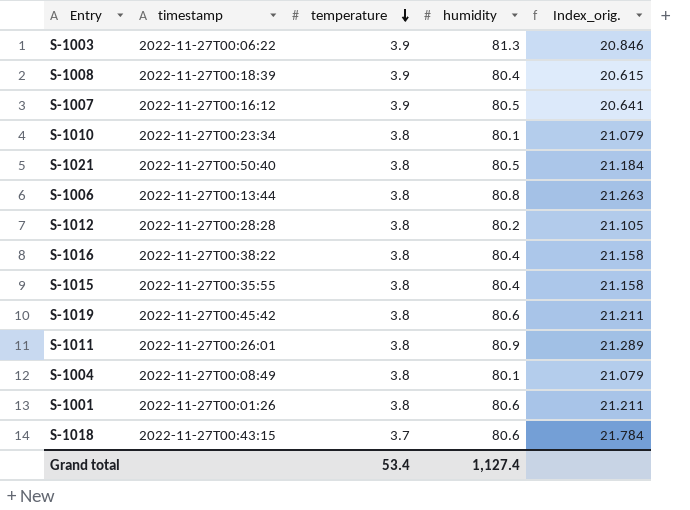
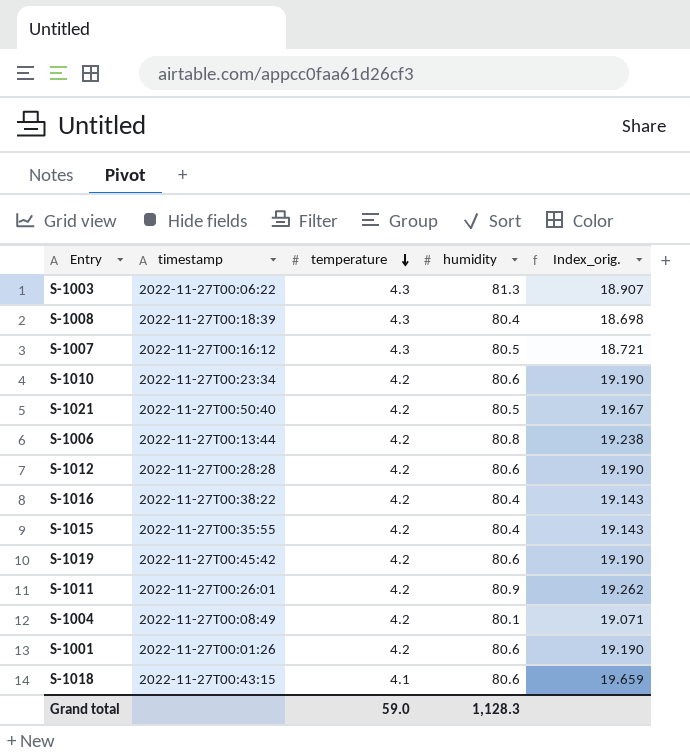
S-1003 | temperature: 3.9 -> 4.3
S-1003 | Index_orig.: 20.846 -> 18.907
S-1008 | temperature: 3.9 -> 4.3
S-1008 | Index_orig.: 20.615 -> 18.698
S-1007 | temperature: 3.9 -> 4.3
S-1007 | Index_orig.: 20.641 -> 18.721
S-1010 | temperature: 3.8 -> 4.2
S-1010 | humidity: 80.1 -> 80.6
S-1010 | Index_orig.: 21.079 -> 19.190
S-1021 | temperature: 3.8 -> 4.2
S-1021 | Index_orig.: 21.184 -> 19.167
S-1006 | temperature: 3.8 -> 4.2
S-1006 | Index_orig.: 21.263 -> 19.238
S-1012 | temperature: 3.8 -> 4.2
S-1012 | humidity: 80.2 -> 80.6
S-1012 | Index_orig.: 21.105 -> 19.190
S-1016 | temperature: 3.8 -> 4.2
S-1016 | Index_orig.: 21.158 -> 19.143
S-1015 | temperature: 3.8 -> 4.2
S-1015 | Index_orig.: 21.158 -> 19.143
S-1019 | temperature: 3.8 -> 4.2
S-1019 | Index_orig.: 21.211 -> 19.190
S-1011 | temperature: 3.8 -> 4.2
S-1011 | Index_orig.: 21.289 -> 19.262
S-1004 | temperature: 3.8 -> 4.2
S-1004 | Index_orig.: 21.079 -> 19.071
S-1001 | temperature: 3.8 -> 4.2
S-1001 | Index_orig.: 21.211 -> 19.190
S-1018 | temperature: 3.7 -> 4.1
S-1018 | Index_orig.: 21.784 -> 19.659
Grand total | temperature: 53.4 -> 59.0
Grand total | humidity: 1,127.4 -> 1,128.3

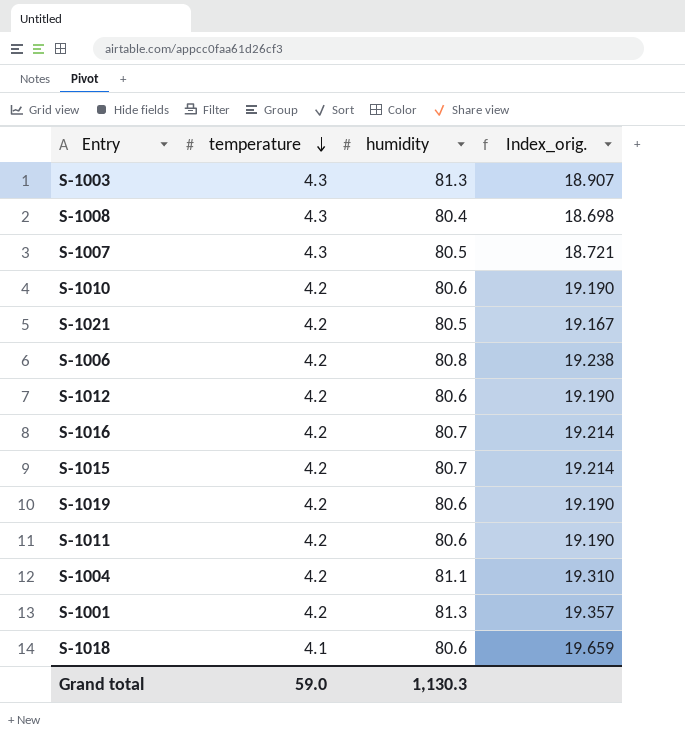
column timestamp | position: 2 -> none
S-1016 | humidity: 80.4 -> 80.7
S-1016 | Index_orig.: 19.143 -> 19.214
S-1015 | humidity: 80.4 -> 80.7
S-1015 | Index_orig.: 19.143 -> 19.214
S-1011 | humidity: 80.9 -> 80.6
S-1011 | Index_orig.: 19.262 -> 19.190
S-1004 | humidity: 80.1 -> 81.1
S-1004 | Index_orig.: 19.071 -> 19.310
S-1001 | humidity: 80.6 -> 81.3
S-1001 | Index_orig.: 19.190 -> 19.357
Grand total | humidity: 1,128.3 -> 1,130.3

